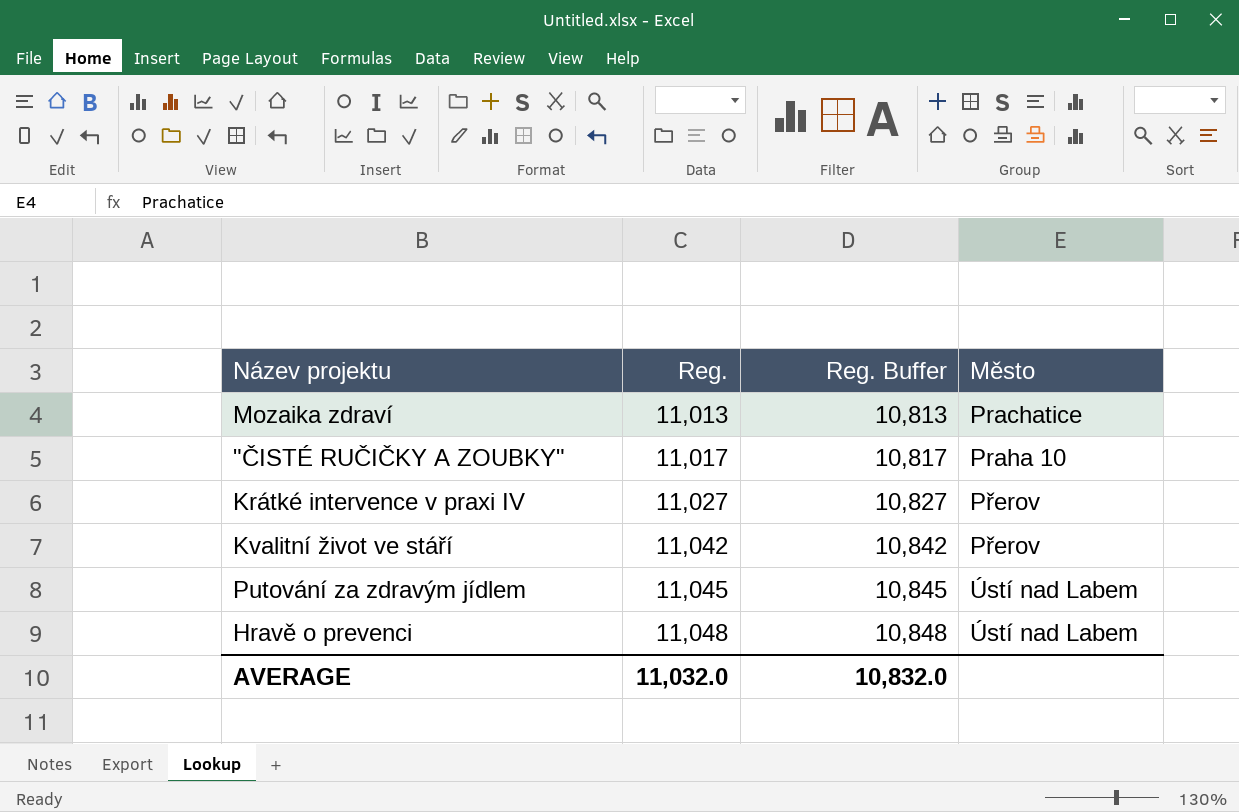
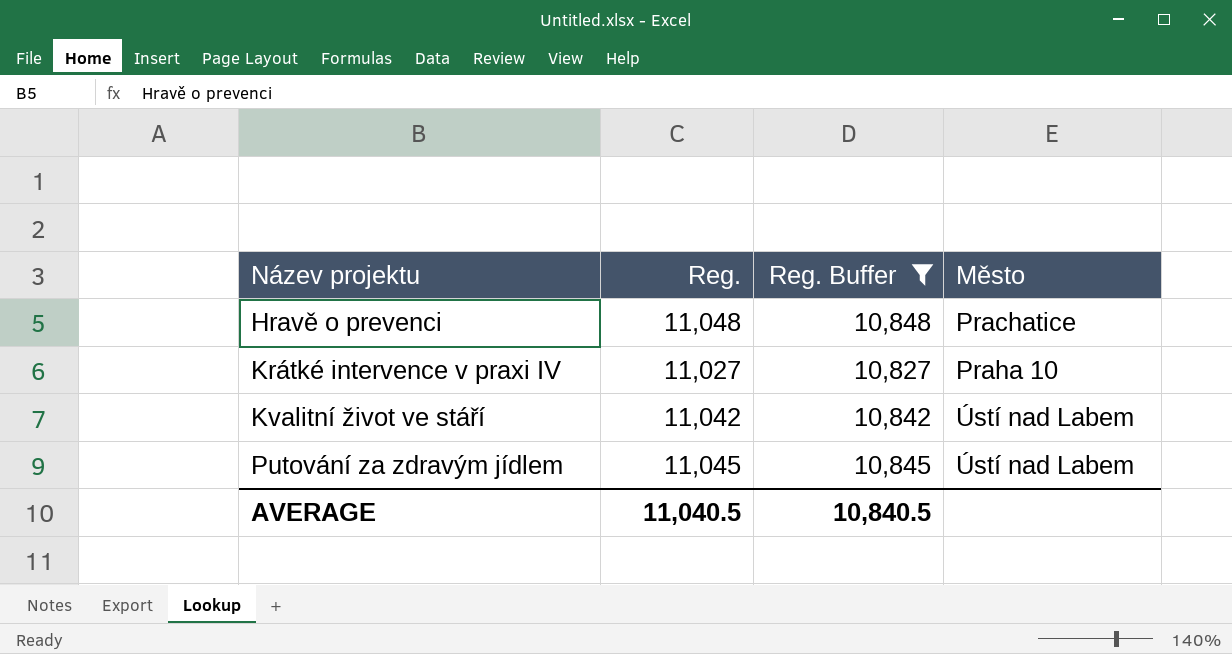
filter: none -> Reg. Buffer >= 10,827
row order: Reg. ascending -> Název projektu ascending
Hravě o prevenci | Město: Ústí nad Labem -> Prachatice
Krátké intervence v praxi IV | Město: Přerov -> Praha 10
Kvalitní život ve stáří | Město: Přerov -> Ústí nad Labem
AVERAGE | Reg.: 11,032.0 -> 11,040.5
AVERAGE | Reg. Buffer: 10,832.0 -> 10,840.5

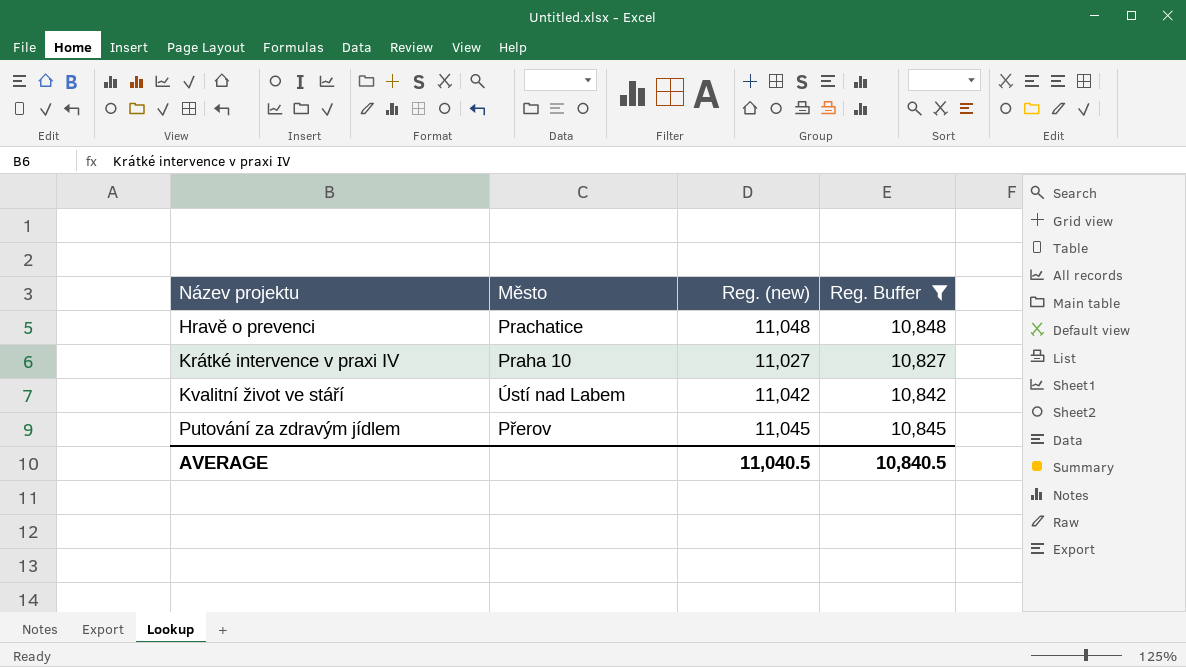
column Město | position: 4 -> 2
column name: Reg. -> Reg. (new)
Putování za zdravým jídlem | Město: Ústí nad Labem -> Přerov

